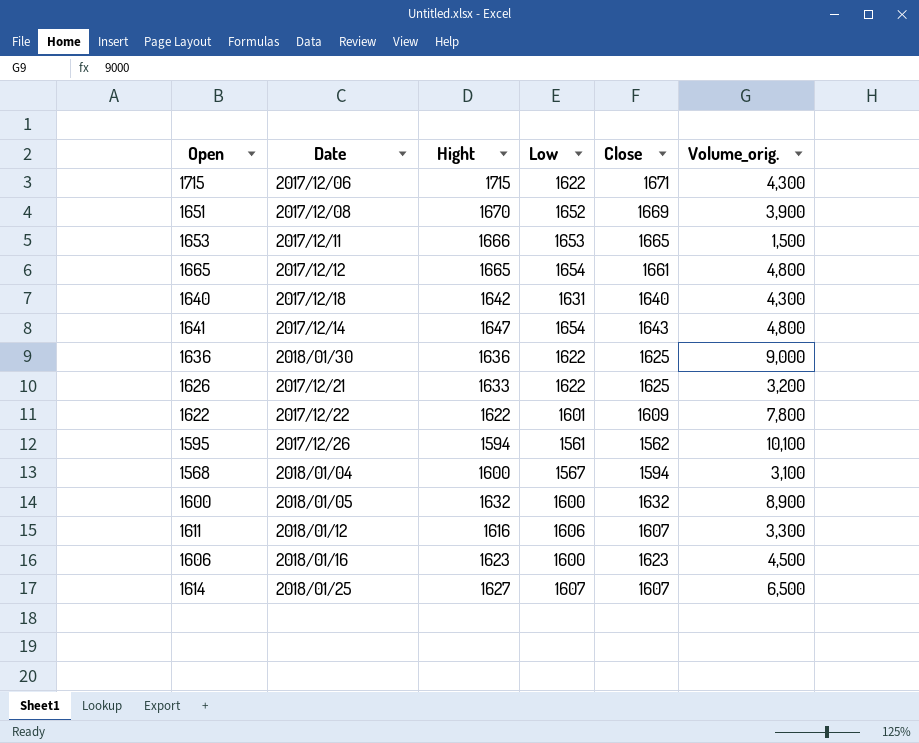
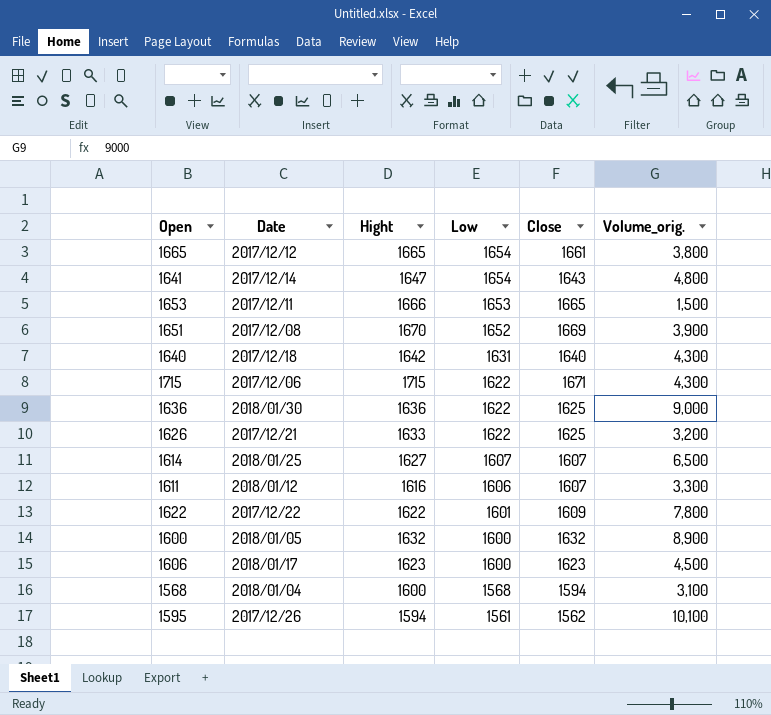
row order: none -> Low descending
1665 | Volume_orig.: 4,800 -> 3,800
1606 | Date: 2018/01/16 -> 2018/01/17
1568 | Low: 1567 -> 1568

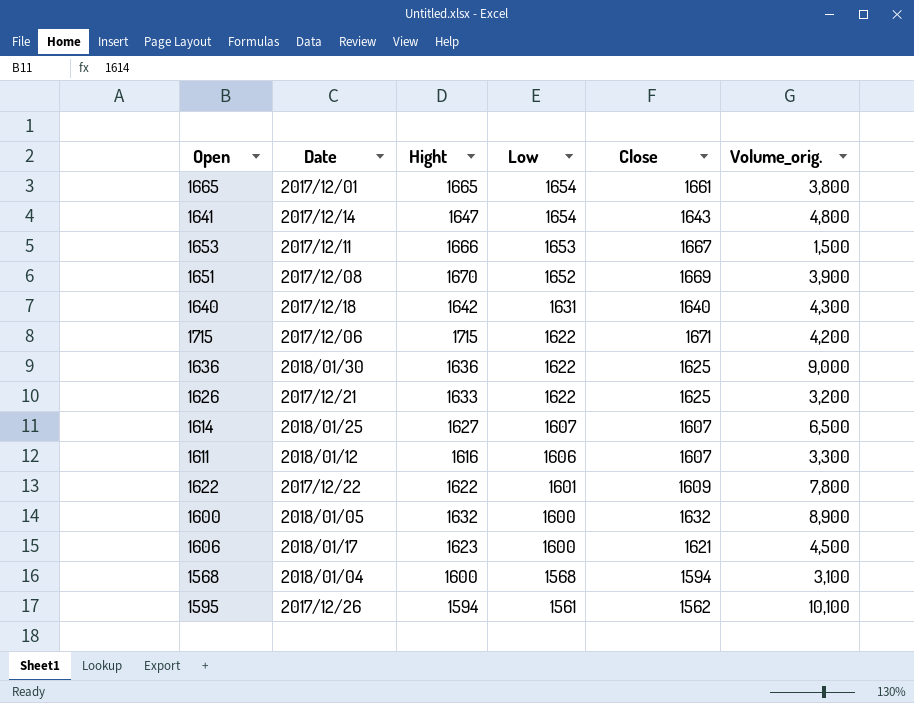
1665 | Date: 2017/12/12 -> 2017/12/01
1653 | Close: 1665 -> 1667
1715 | Volume_orig.: 4,300 -> 4,200
1606 | Close: 1623 -> 1621

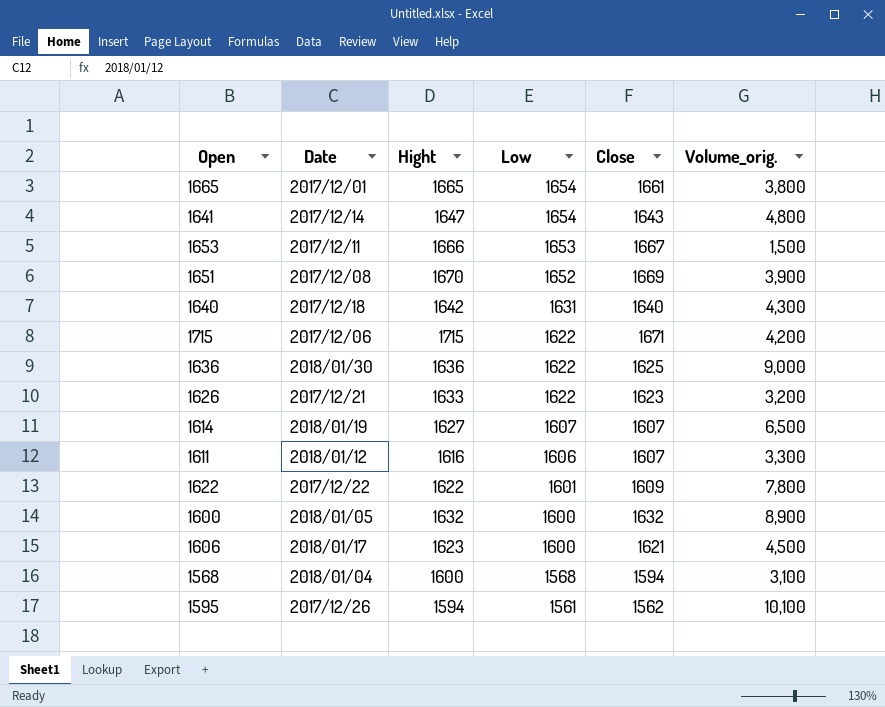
1626 | Close: 1625 -> 1623
1614 | Date: 2018/01/25 -> 2018/01/19

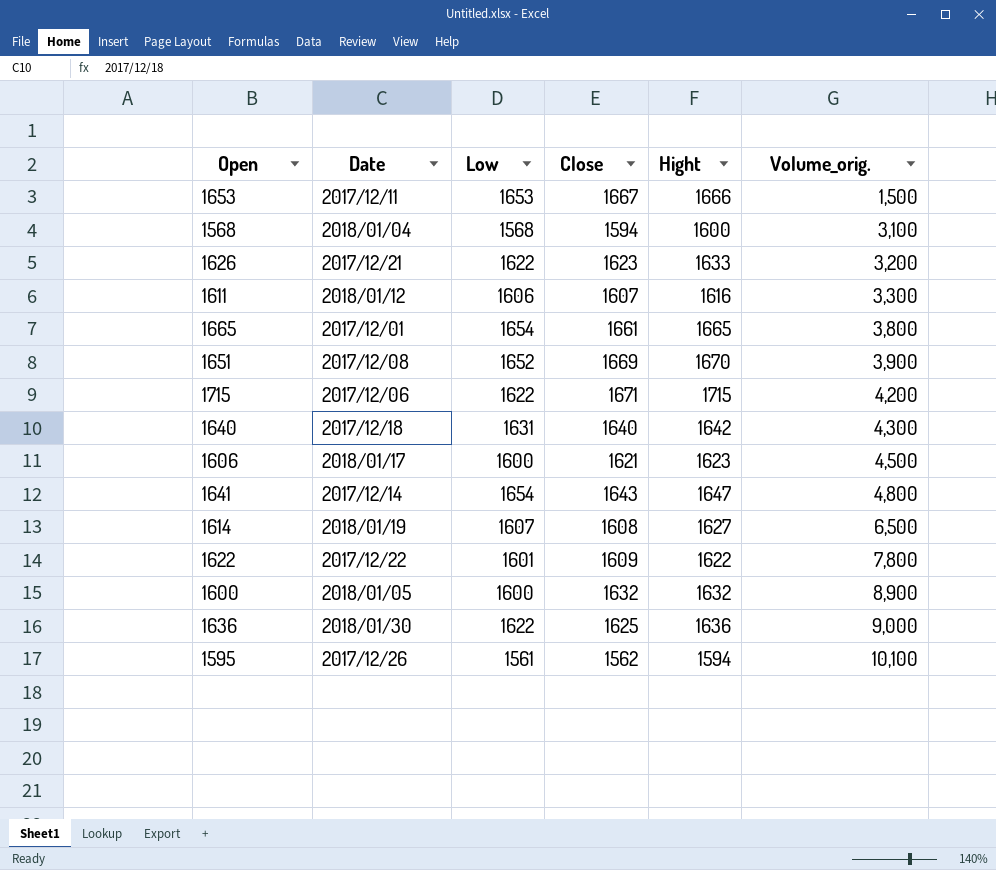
row order: Low descending -> Volume_orig. ascending
column Hight | position: 3 -> 5
1614 | Close: 1607 -> 1608

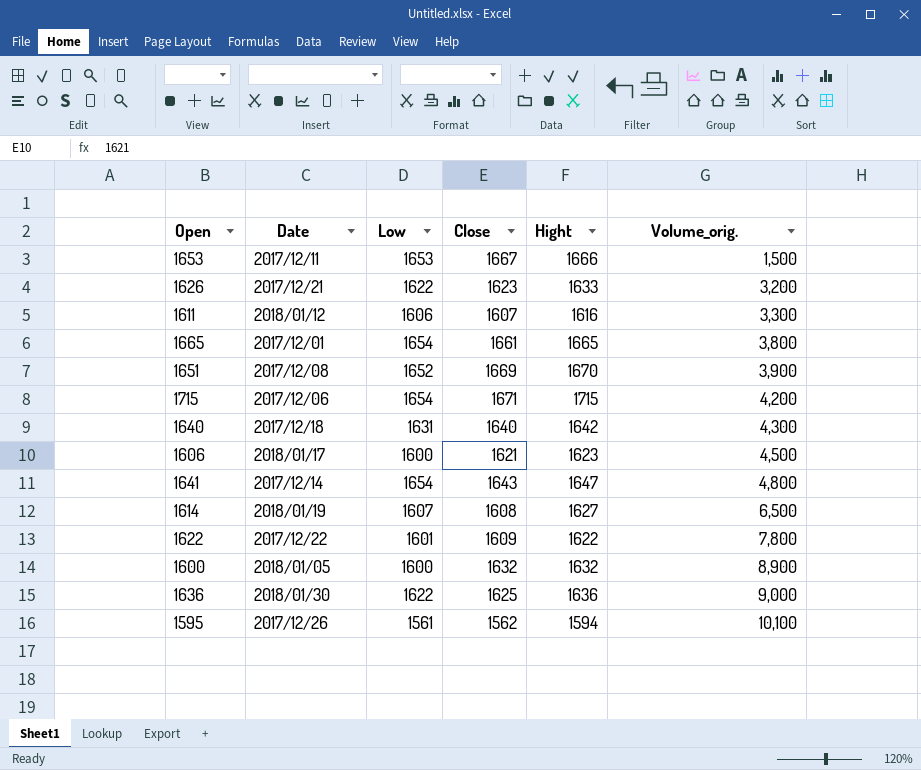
row 1568: 2018/01/04 | 1568 | 1594 | 1600 | 3,100 -> none
1715 | Low: 1622 -> 1654

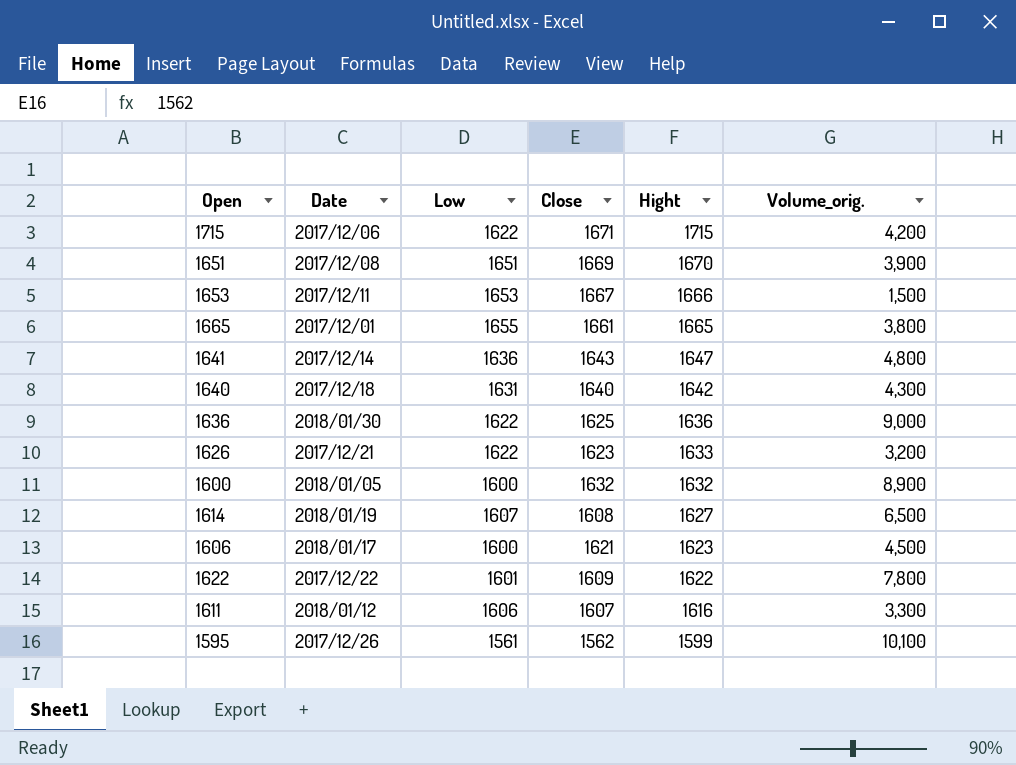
row order: Volume_orig. ascending -> Hight descending
1715 | Low: 1654 -> 1622
1651 | Low: 1652 -> 1651
1665 | Low: 1654 -> 1655
1641 | Low: 1654 -> 1636
1595 | Hight: 1594 -> 1599

